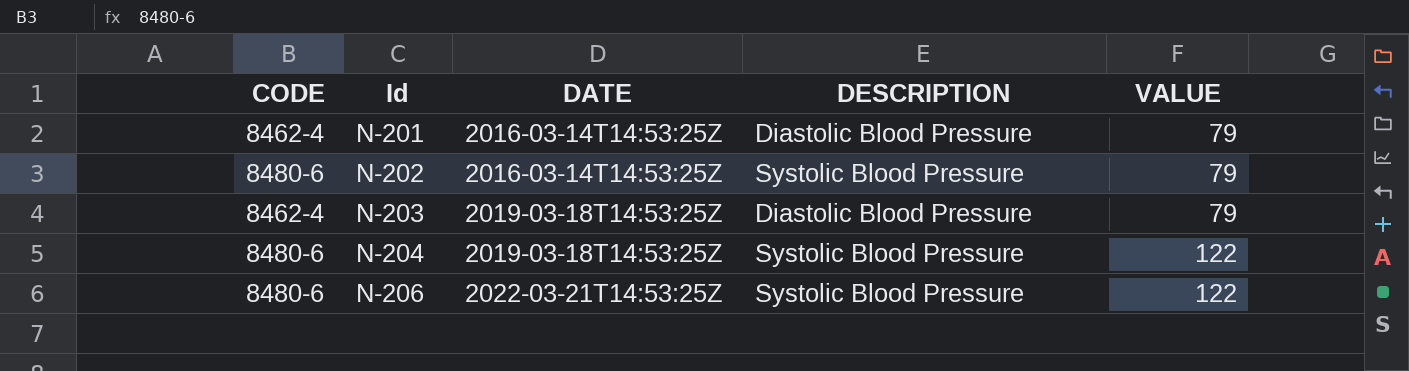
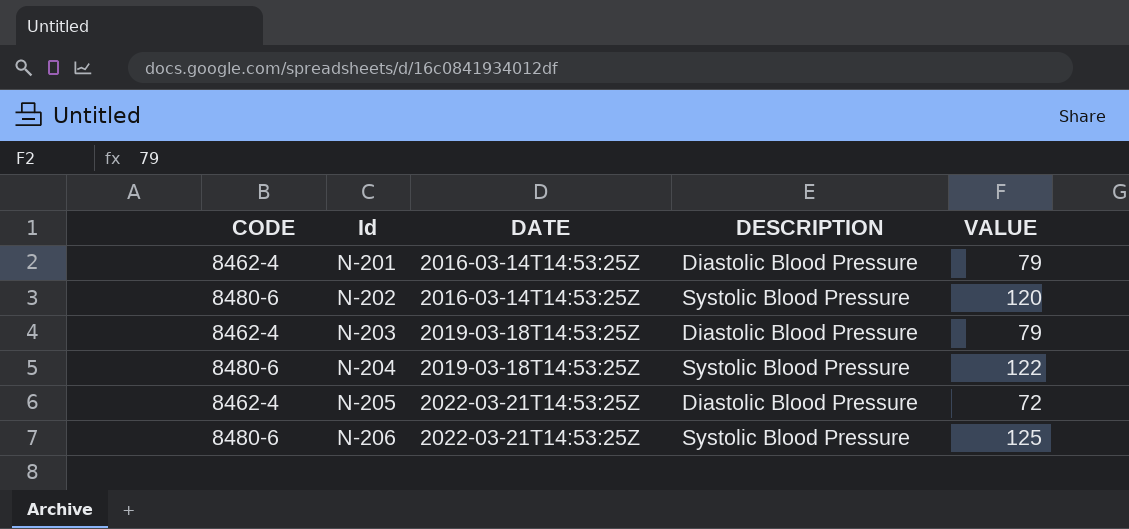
N-202 | VALUE: 79 -> 120
row N-205: none -> 8462-4 | 2022-03-21T14:53:25Z | Diastolic Blood Pressure | 72
N-206 | VALUE: 122 -> 125

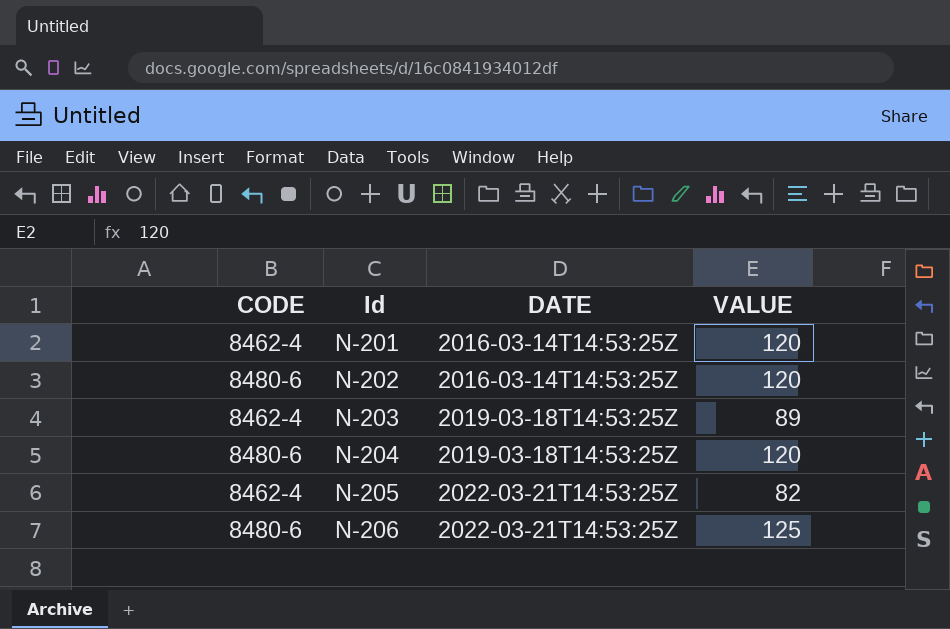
column DESCRIPTION | position: 4 -> none
N-201 | VALUE: 79 -> 120
N-203 | VALUE: 79 -> 89
N-204 | VALUE: 122 -> 120
N-205 | VALUE: 72 -> 82

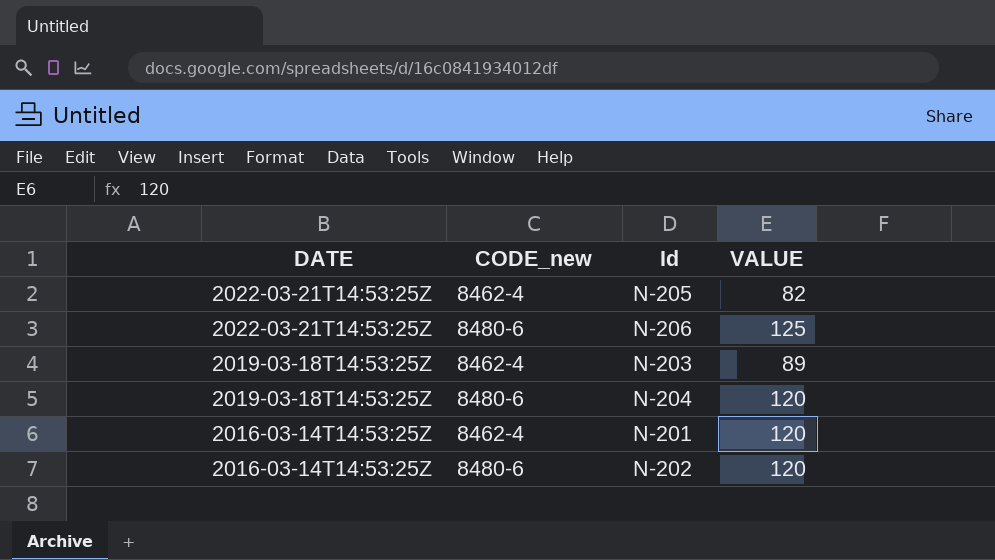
row order: Id ascending -> DATE descending
column DATE | position: 3 -> 1
column name: CODE -> CODE_new

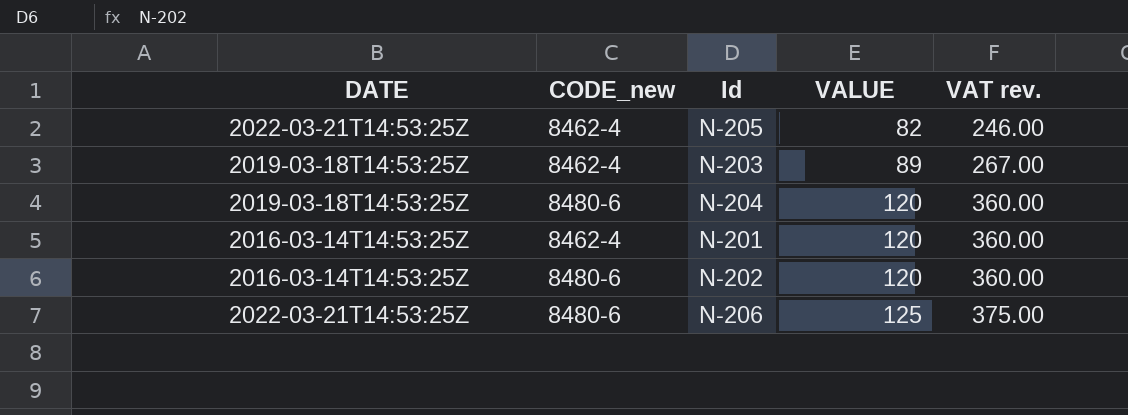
row order: DATE descending -> VALUE ascending
column VAT rev. | formula: none -> [VALUE] * 3

